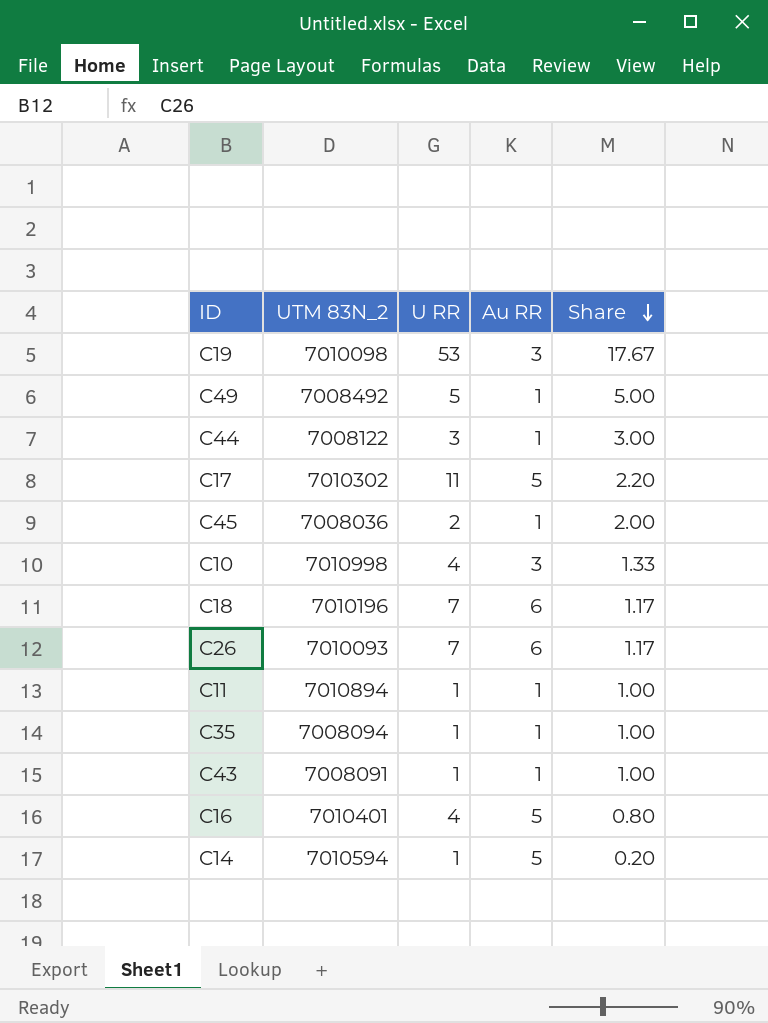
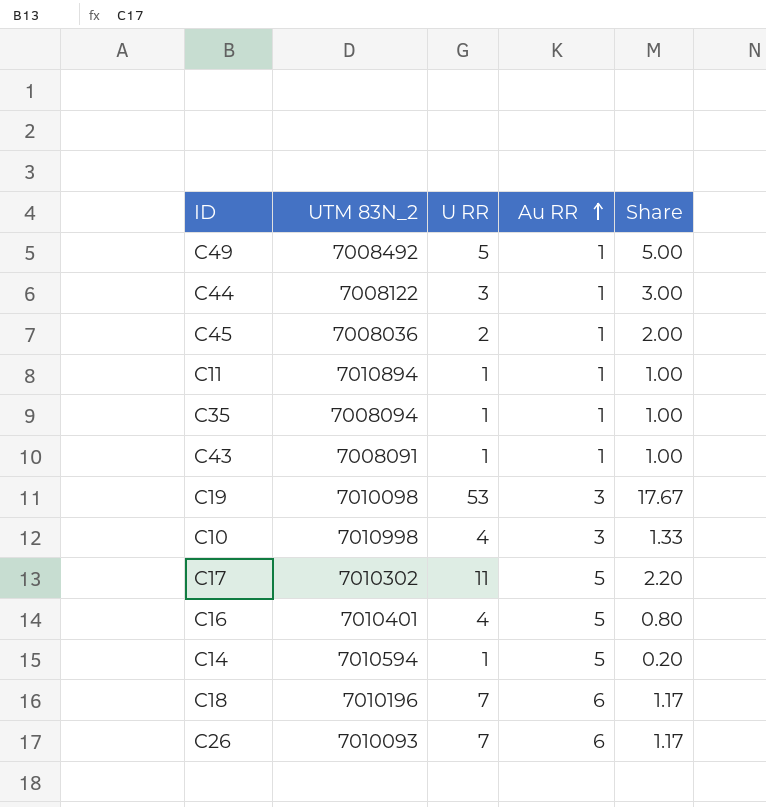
row order: Share descending -> Au RR ascending

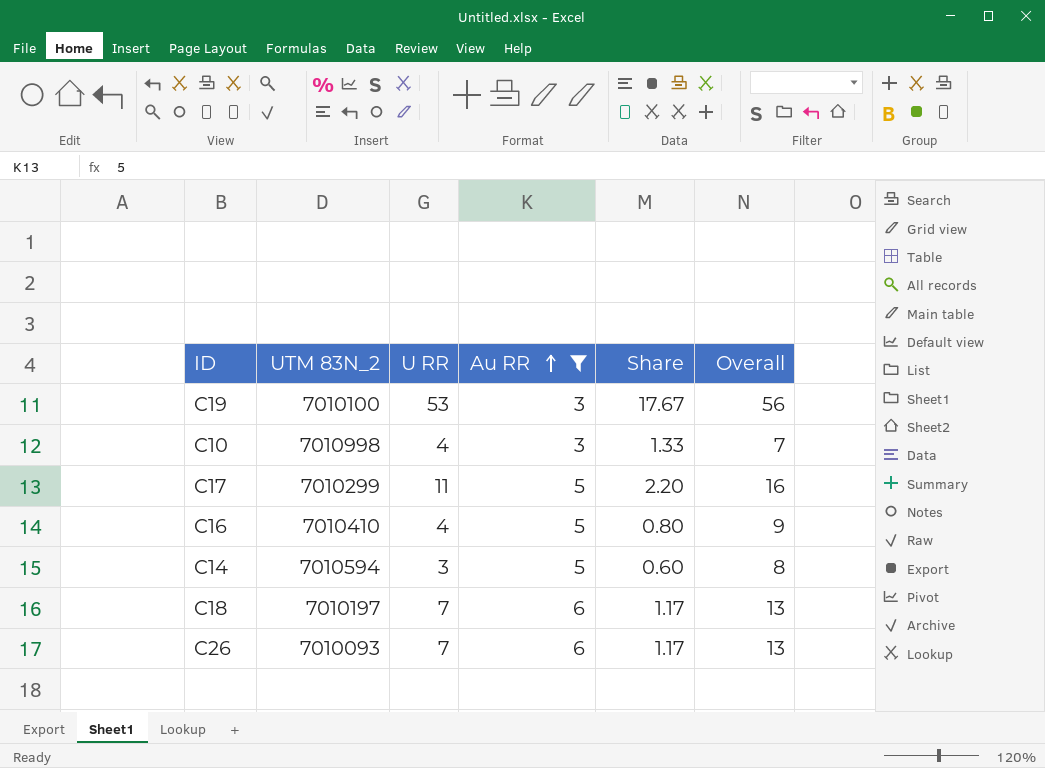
filter: none -> Au RR != 1
column Overall | formula: none -> [U RR] + [Au RR]
C19 | UTM 83N_2: 7010098 -> 7010100
C17 | UTM 83N_2: 7010302 -> 7010299
C16 | UTM 83N_2: 7010401 -> 7010410
C14 | U RR: 1 -> 3
C14 | Share: 0.20 -> 0.60
C18 | UTM 83N_2: 7010196 -> 7010197

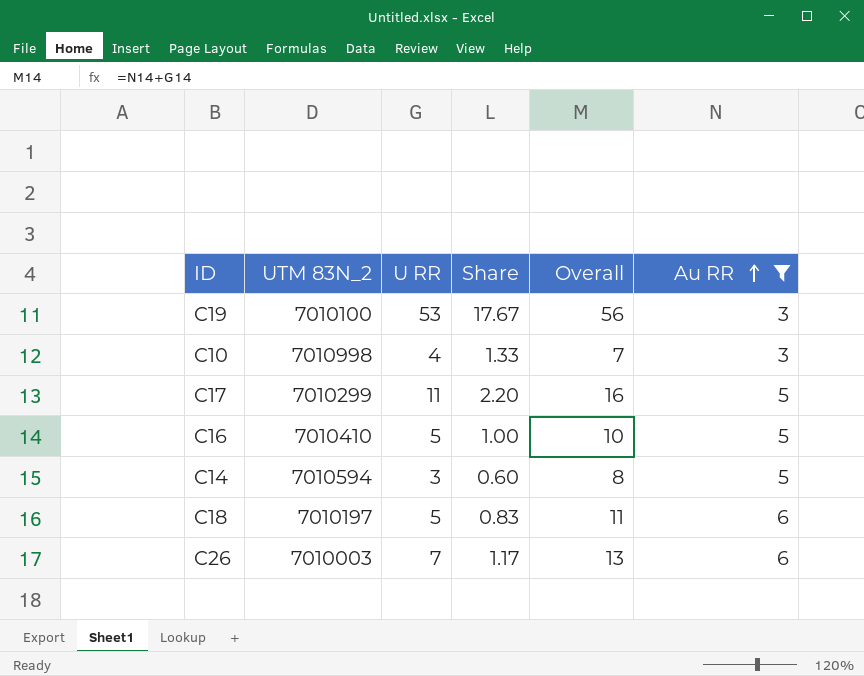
column Au RR | position: 4 -> 6
C16 | U RR: 4 -> 5
C16 | Share: 0.80 -> 1.00
C16 | Overall: 9 -> 10
C18 | U RR: 7 -> 5
C18 | Share: 1.17 -> 0.83
C18 | Overall: 13 -> 11
C26 | UTM 83N_2: 7010093 -> 7010003

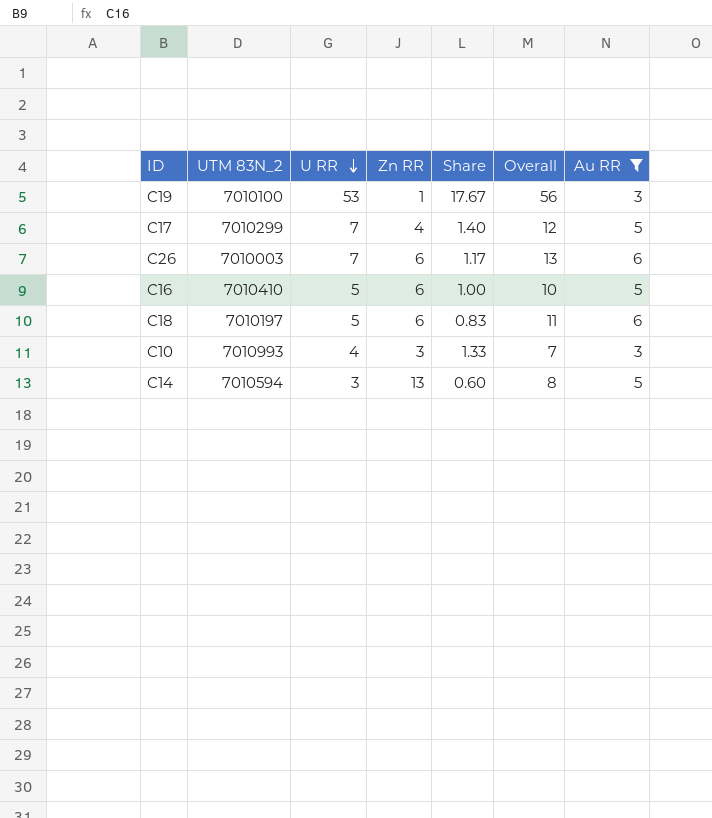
row order: Au RR ascending -> U RR descending
column Zn RR | position: none -> 4
C17 | U RR: 11 -> 7
C17 | Share: 2.20 -> 1.40
C17 | Overall: 16 -> 12
C10 | UTM 83N_2: 7010998 -> 7010993

